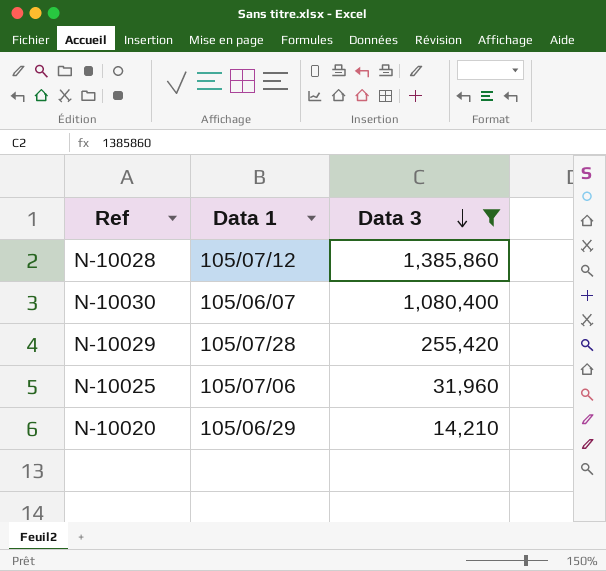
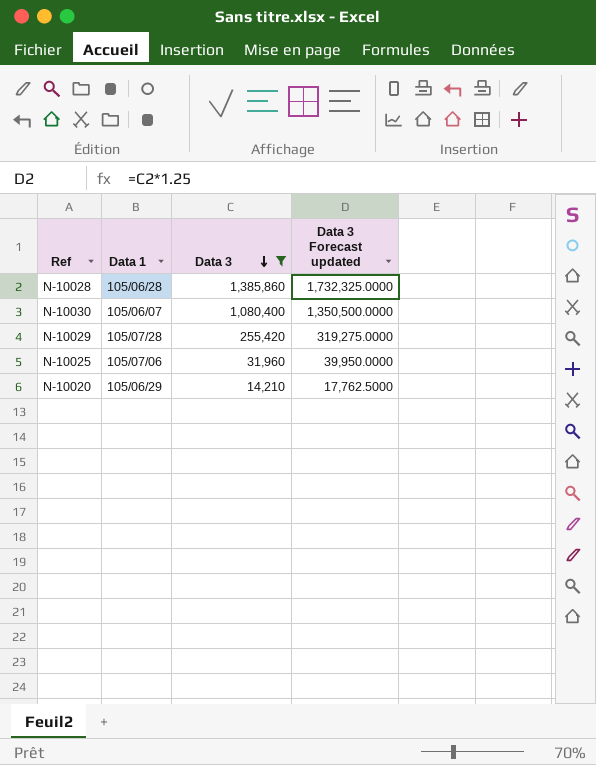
column Data 3 Forecast updated | formula: none -> [Data 3] * 1.25
N-10028 | Data 1: 105/07/12 -> 105/06/28

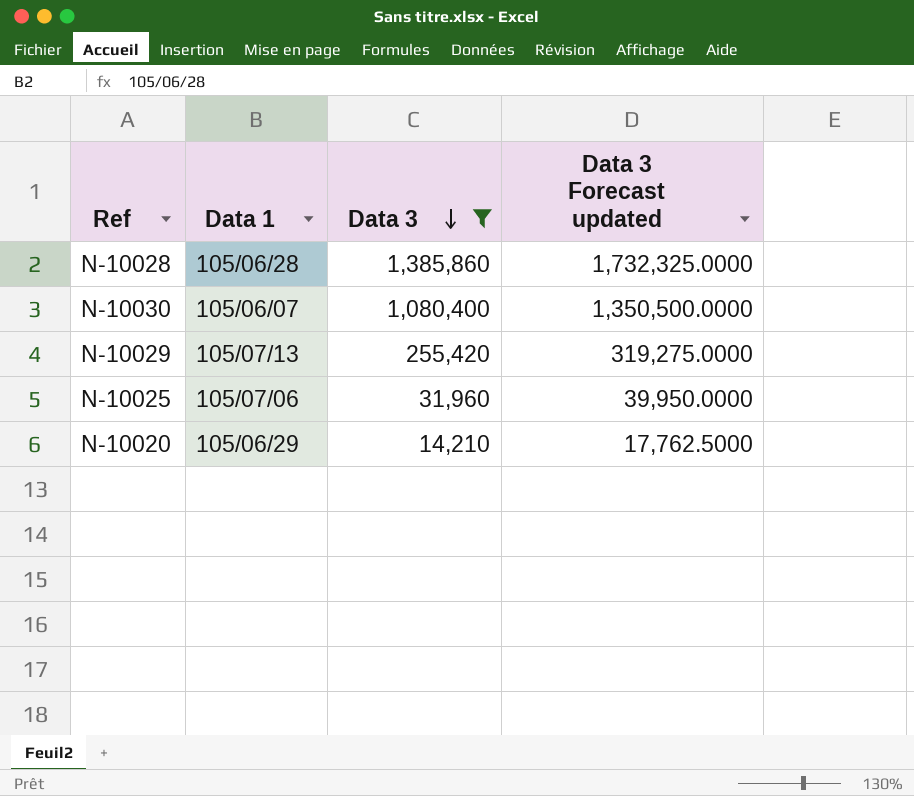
N-10029 | Data 1: 105/07/28 -> 105/07/13

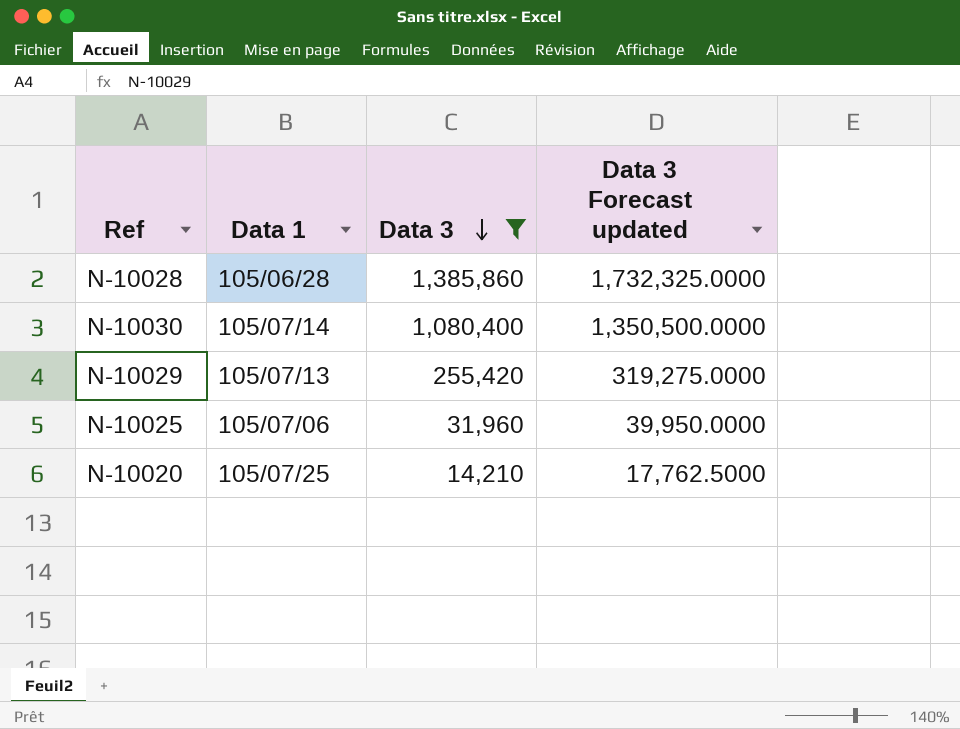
N-10030 | Data 1: 105/06/07 -> 105/07/14
N-10020 | Data 1: 105/06/29 -> 105/07/25

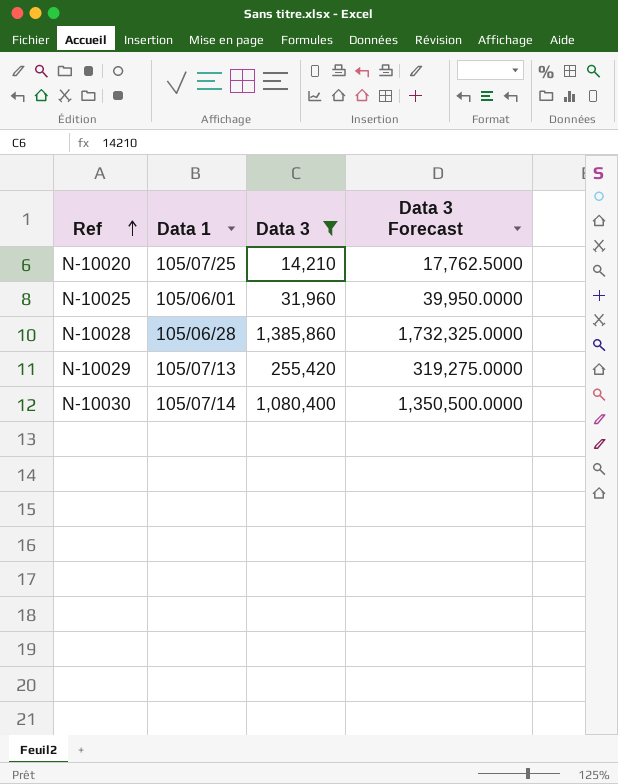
row order: Data 3 descending -> Ref ascending
column name: Data 3 Forecast updated -> Data 3 Forecast
N-10025 | Data 1: 105/07/06 -> 105/06/01

